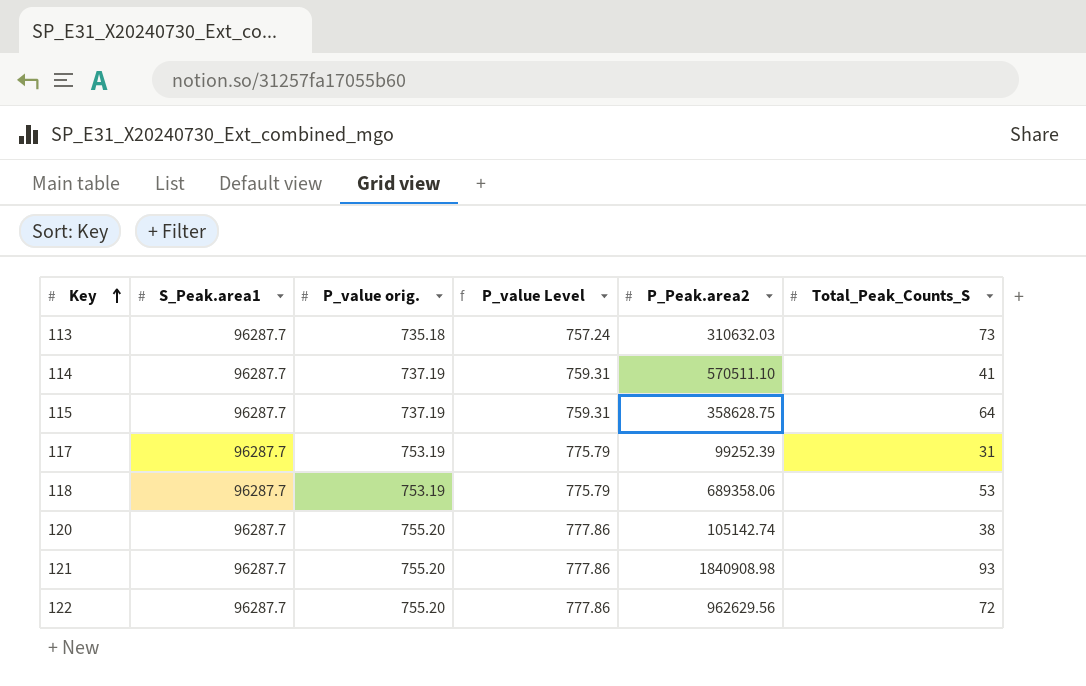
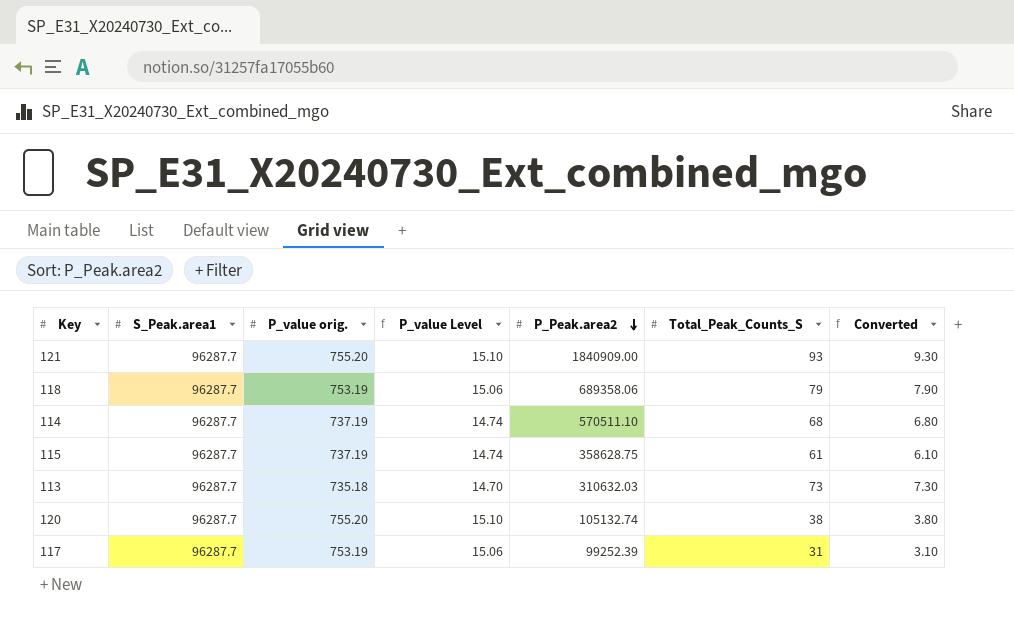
row order: Key ascending -> P_Peak.area2 descending
column P_value Level | formula: [P_value orig.] * 1.03 -> [P_value orig.] * 0.02
column Converted | formula: none -> [Total_Peak_Counts_S] * 0.1
row 122: 96287.7 | 755.20 | 777.86 | 962629.56 | 72 -> none
121 | P_Peak.area2: 1840908.98 -> 1840909.00
118 | Total_Peak_Counts_S: 53 -> 79
114 | Total_Peak_Counts_S: 41 -> 68
115 | Total_Peak_Counts_S: 64 -> 61
120 | P_Peak.area2: 105142.74 -> 105132.74

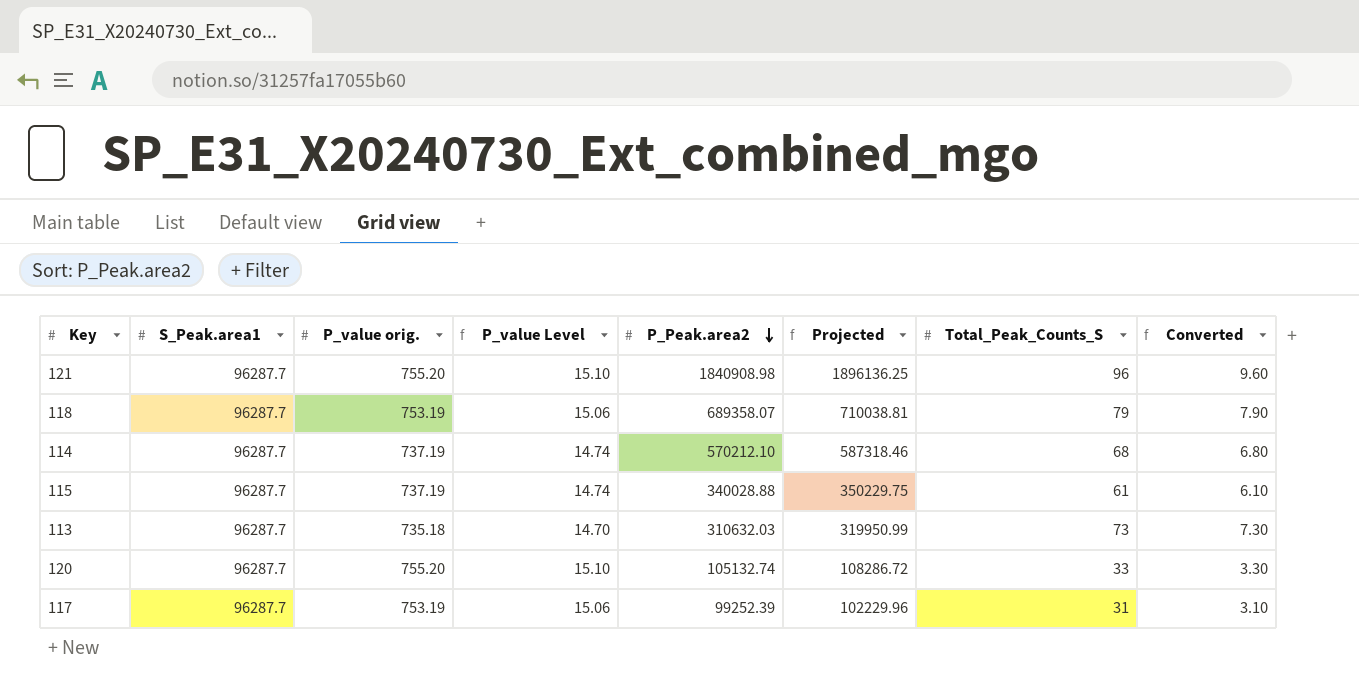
column Projected | formula: none -> [P_Peak.area2] * 1.03
121 | P_Peak.area2: 1840909.00 -> 1840908.98
121 | Total_Peak_Counts_S: 93 -> 96
121 | Converted: 9.30 -> 9.60
118 | P_Peak.area2: 689358.06 -> 689358.07
114 | P_Peak.area2: 570511.10 -> 570212.10
115 | P_Peak.area2: 358628.75 -> 340028.88
120 | Total_Peak_Counts_S: 38 -> 33
120 | Converted: 3.80 -> 3.30

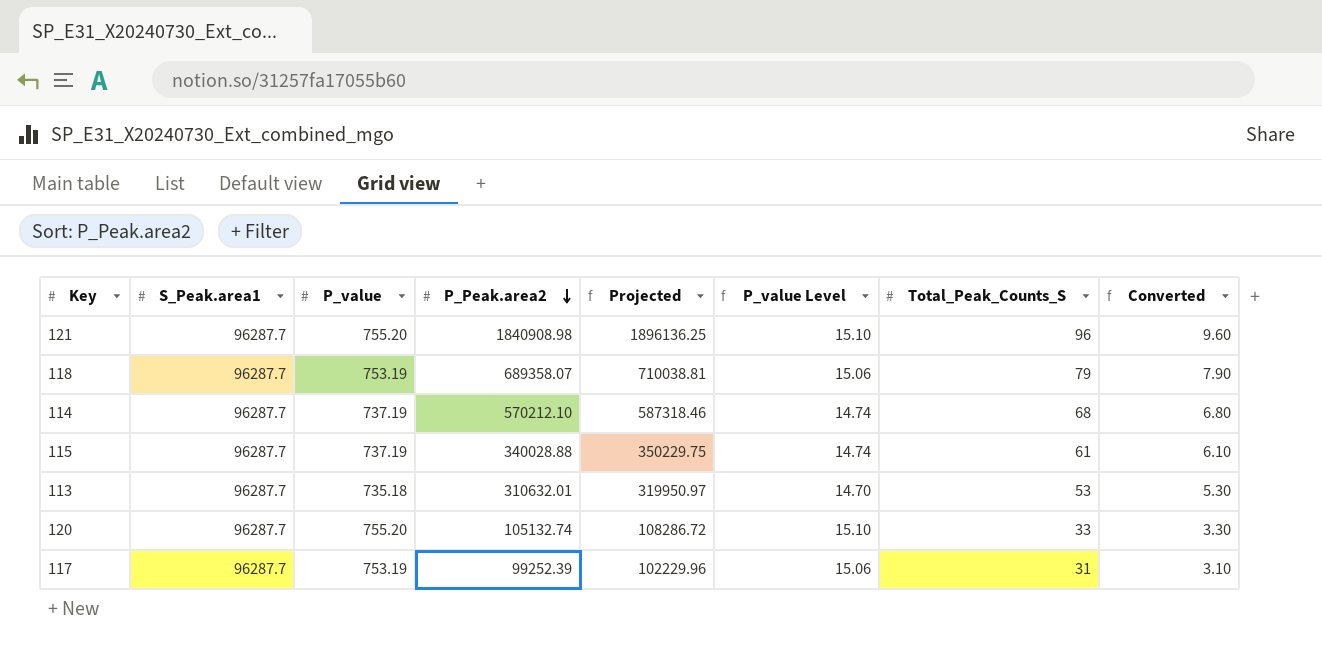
column name: P_value orig. -> P_value
column P_value Level | position: 4 -> 6
113 | P_Peak.area2: 310632.03 -> 310632.01
113 | Projected: 319950.99 -> 319950.97
113 | Total_Peak_Counts_S: 73 -> 53
113 | Converted: 7.30 -> 5.30

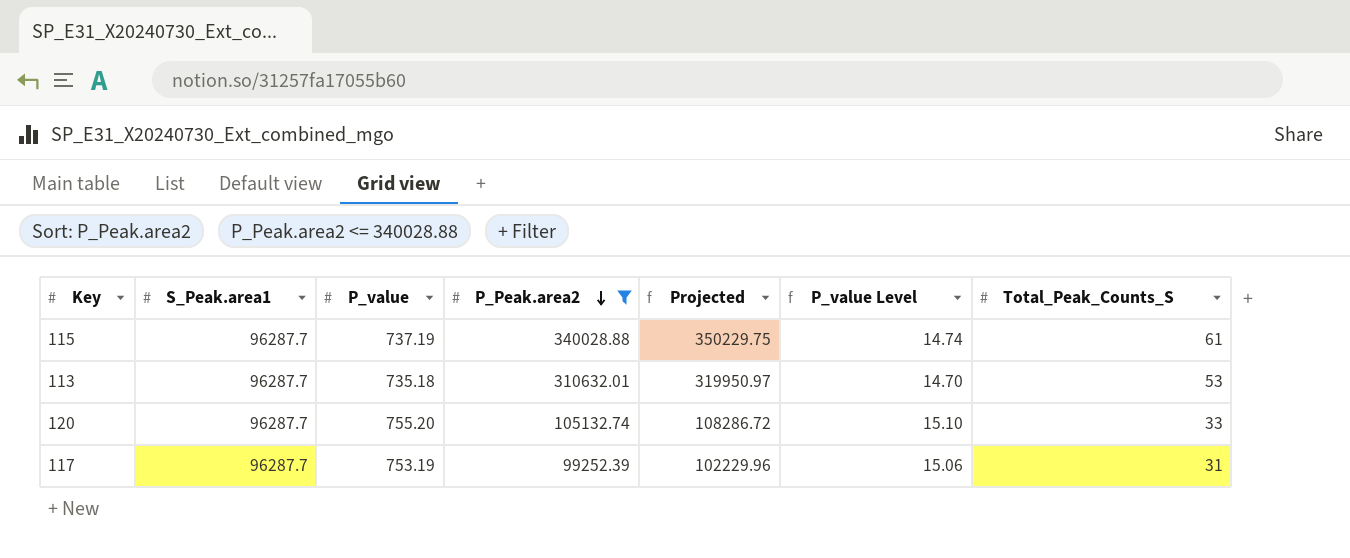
filter: none -> P_Peak.area2 <= 340028.88
column Converted | formula: [Total_Peak_Counts_S] * 0.1 -> none

